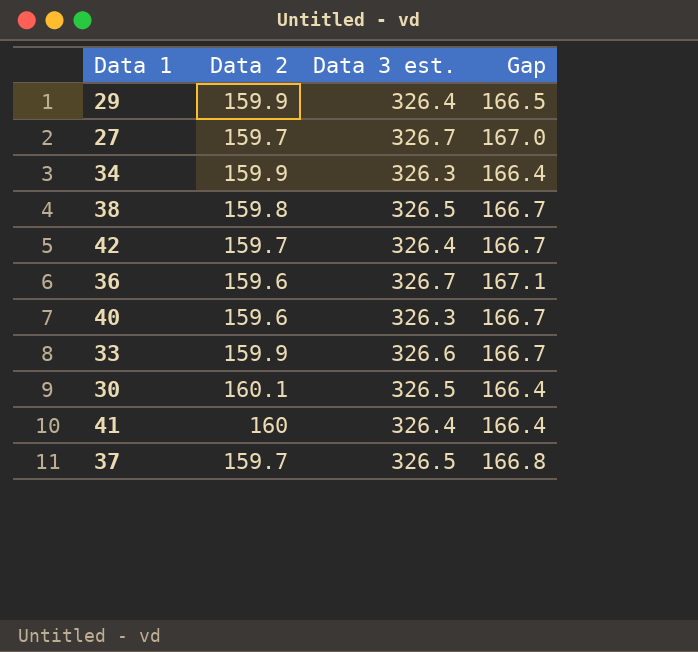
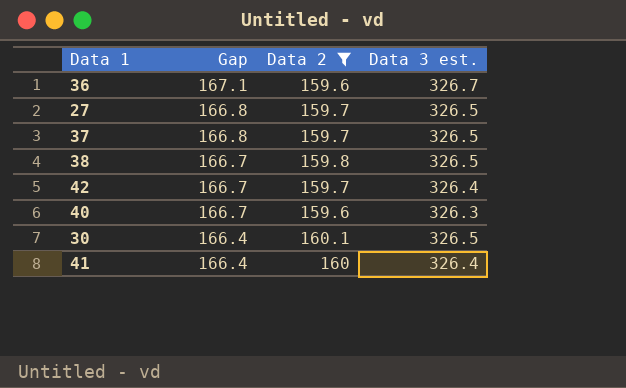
filter: none -> Data 2 != 159.9
row order: none -> Gap descending
column Gap | position: 4 -> 2
27 | Gap: 167.0 -> 166.8
27 | Data 3 est.: 326.7 -> 326.5

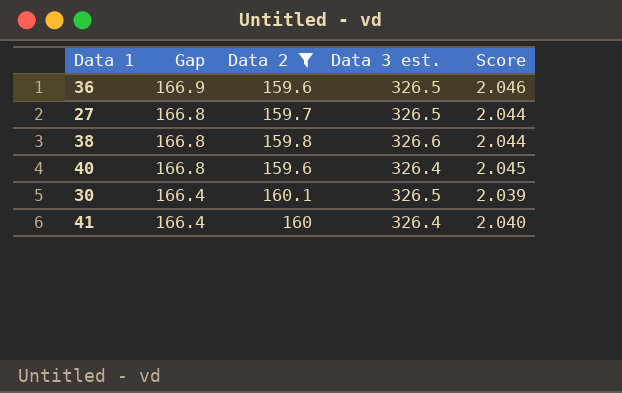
column Score | formula: none -> [Data 3 est.] / [Data 2]
row 37: 166.8 | 159.7 | 326.5 -> none
row 42: 166.7 | 159.7 | 326.4 -> none
36 | Gap: 167.1 -> 166.9
36 | Data 3 est.: 326.7 -> 326.5
38 | Gap: 166.7 -> 166.8
38 | Data 3 est.: 326.5 -> 326.6
40 | Gap: 166.7 -> 166.8
40 | Data 3 est.: 326.3 -> 326.4

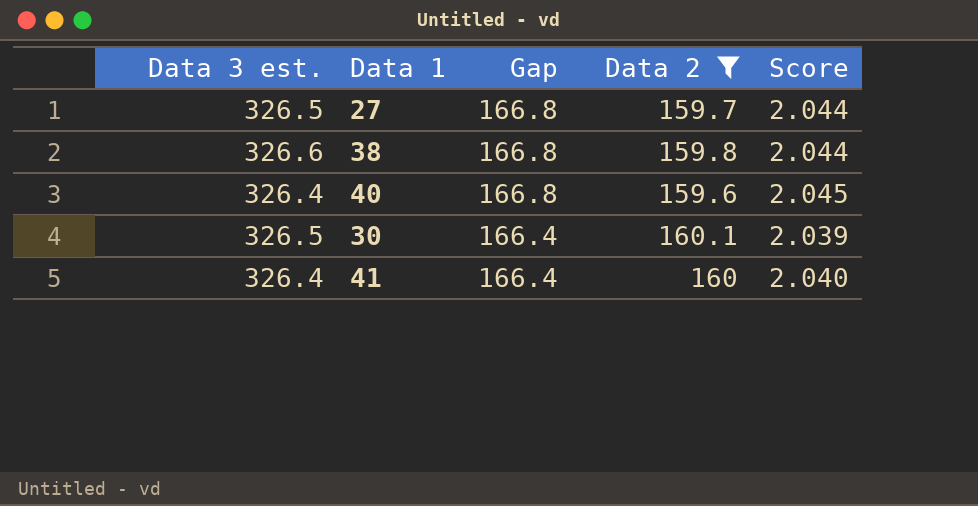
column Data 3 est. | position: 4 -> 1
row 36: 166.9 | 159.6 | 326.5 | 2.046 -> none

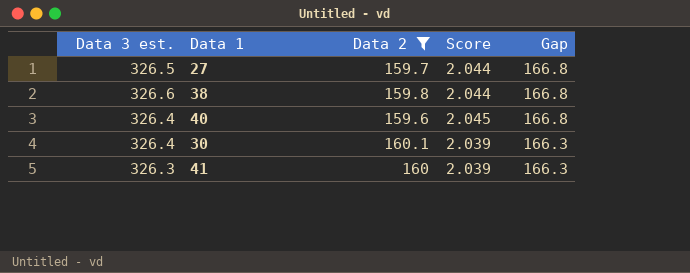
column Gap | position: 3 -> 5
30 | Data 3 est.: 326.5 -> 326.4
30 | Gap: 166.4 -> 166.3
41 | Data 3 est.: 326.4 -> 326.3
41 | Score: 2.040 -> 2.039
41 | Gap: 166.4 -> 166.3

